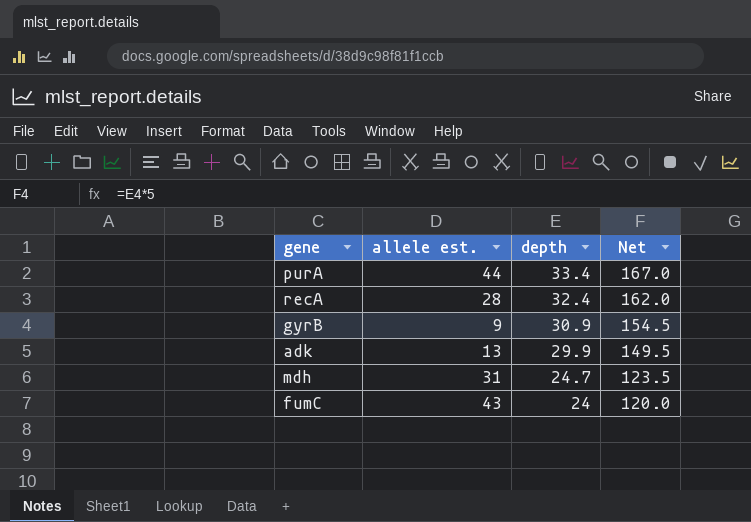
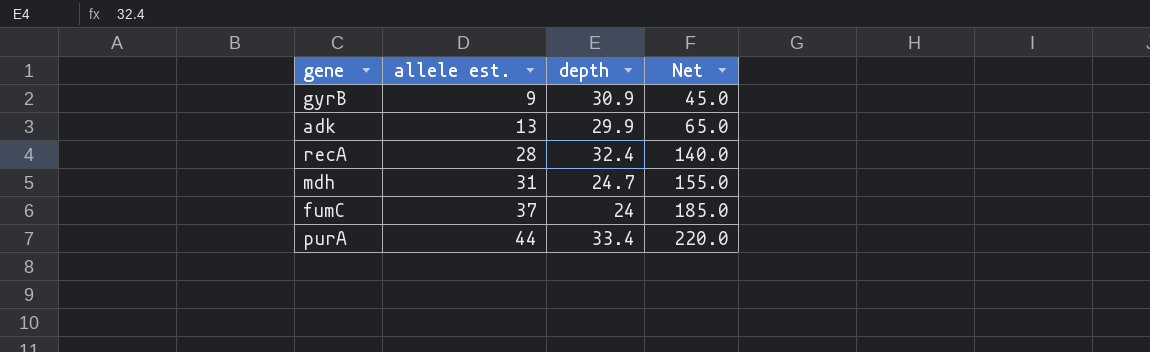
row order: depth descending -> allele est. ascending
column Net | formula: [depth] * 5 -> [allele est.] * 5
fumC | allele est.: 43 -> 37

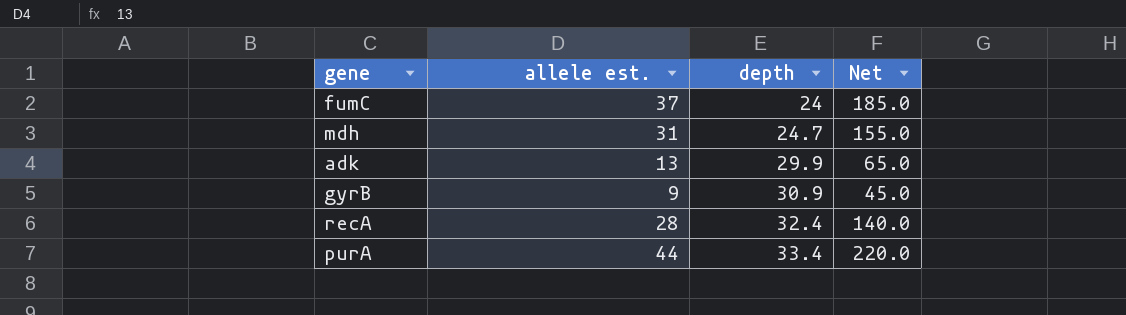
row order: allele est. ascending -> depth ascending

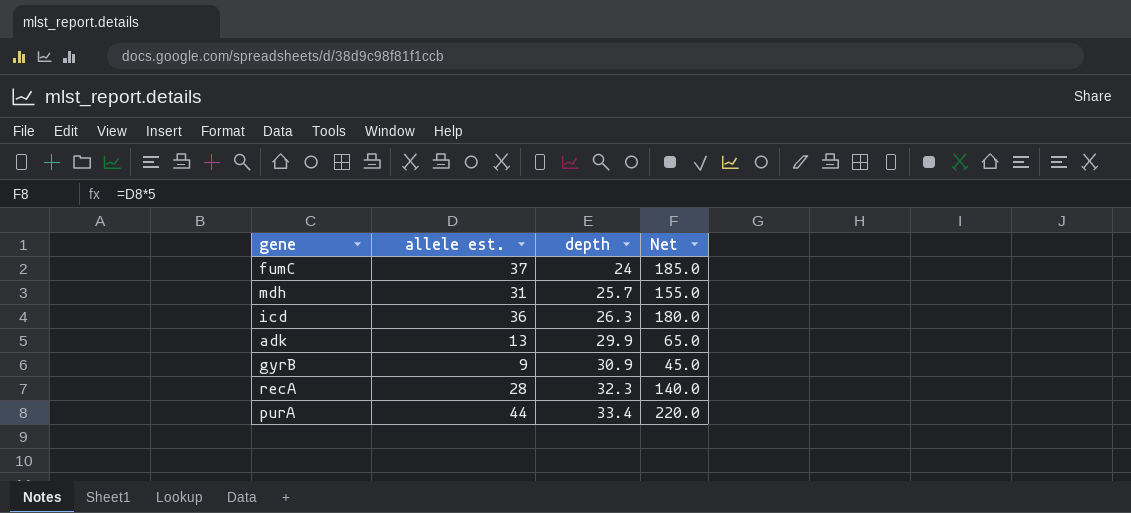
mdh | depth: 24.7 -> 25.7
row icd: none -> 36 | 26.3 | 180.0
recA | depth: 32.4 -> 32.3

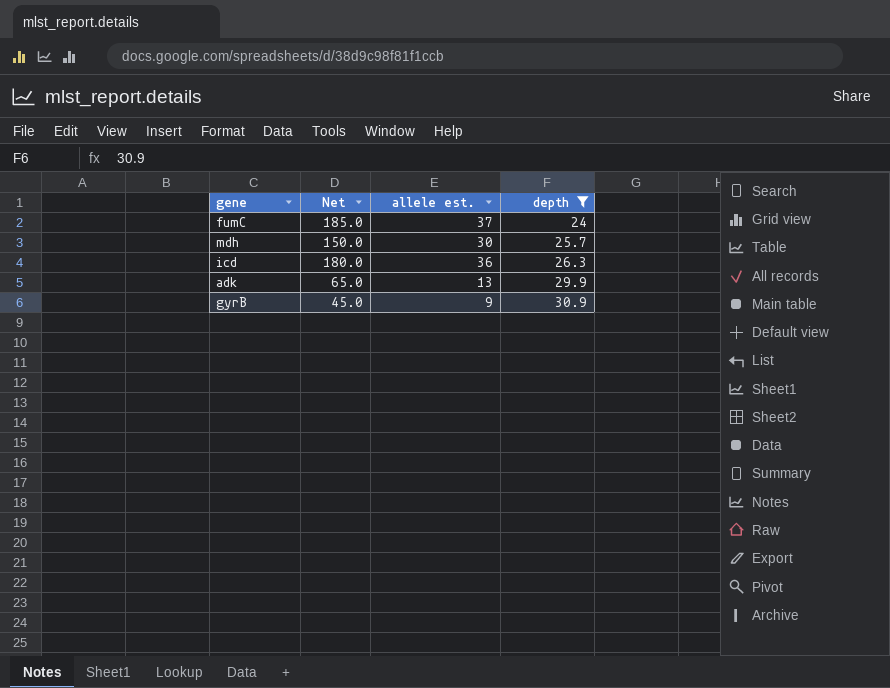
filter: none -> depth <= 30.9
column Net | position: 4 -> 2
mdh | Net: 155.0 -> 150.0
mdh | allele est.: 31 -> 30

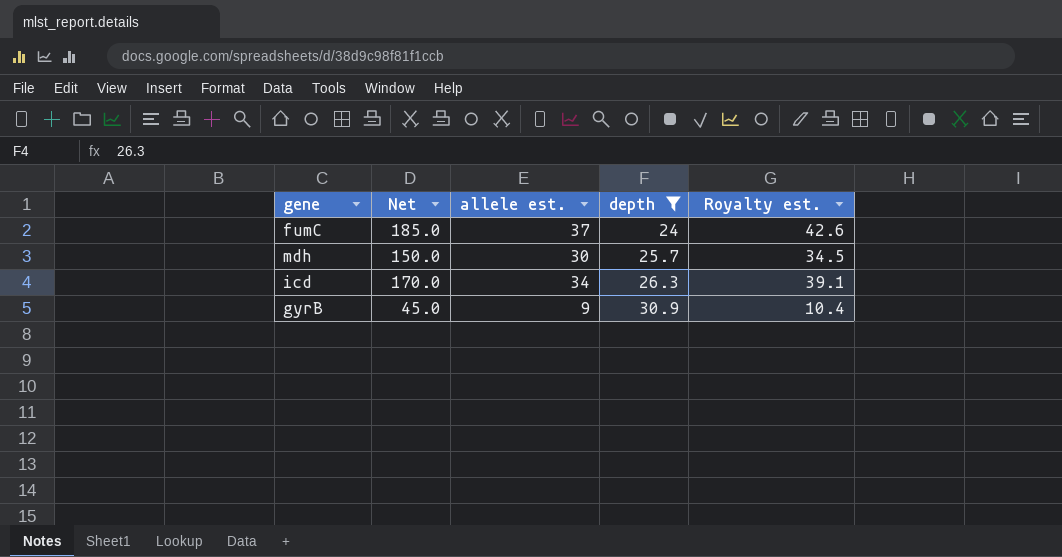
column Royalty est. | formula: none -> [allele est.] * 1.15
row adk: 65.0 | 13 | 29.9 -> none
icd | Net: 180.0 -> 170.0
icd | allele est.: 36 -> 34

